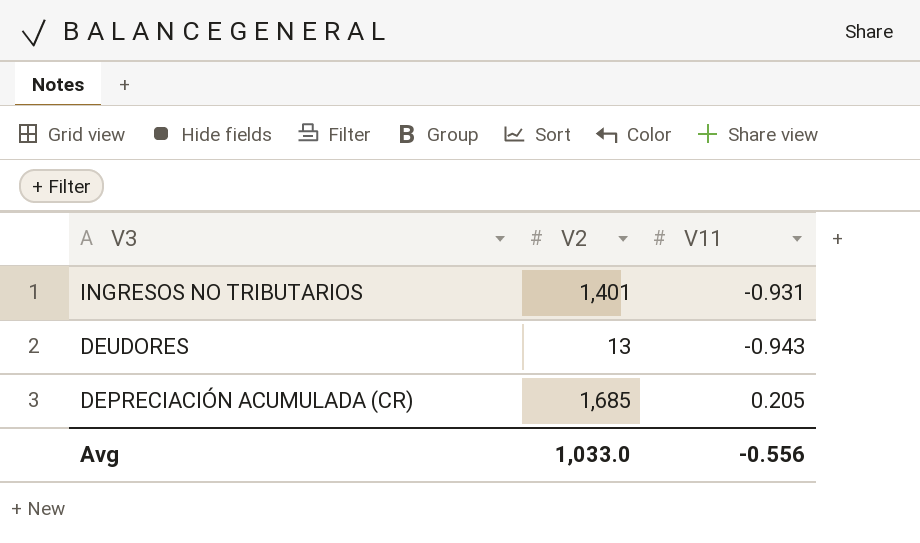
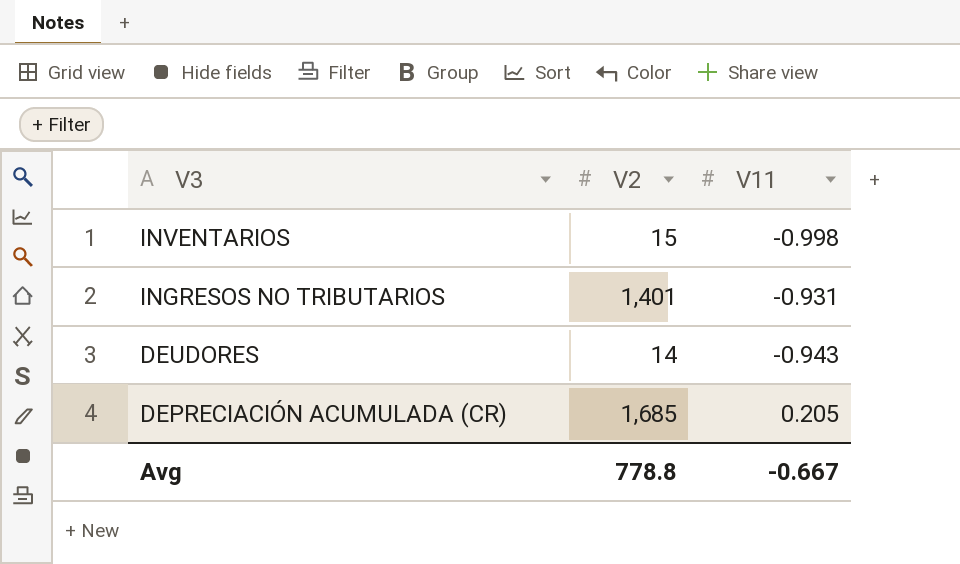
row INVENTARIOS: none -> 15 | -0.998
DEUDORES | V2: 13 -> 14
Avg | V2: 1,033.0 -> 778.8
Avg | V11: -0.556 -> -0.667

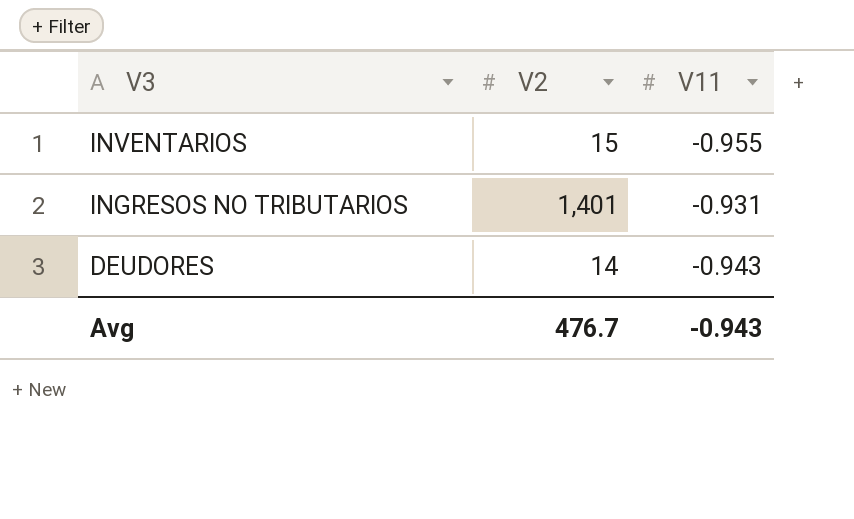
row DEPRECIACIÓN ACUMULADA (CR): 1,685 | 0.205 -> none
INVENTARIOS | V11: -0.998 -> -0.955
Avg | V2: 778.8 -> 476.7
Avg | V11: -0.667 -> -0.943

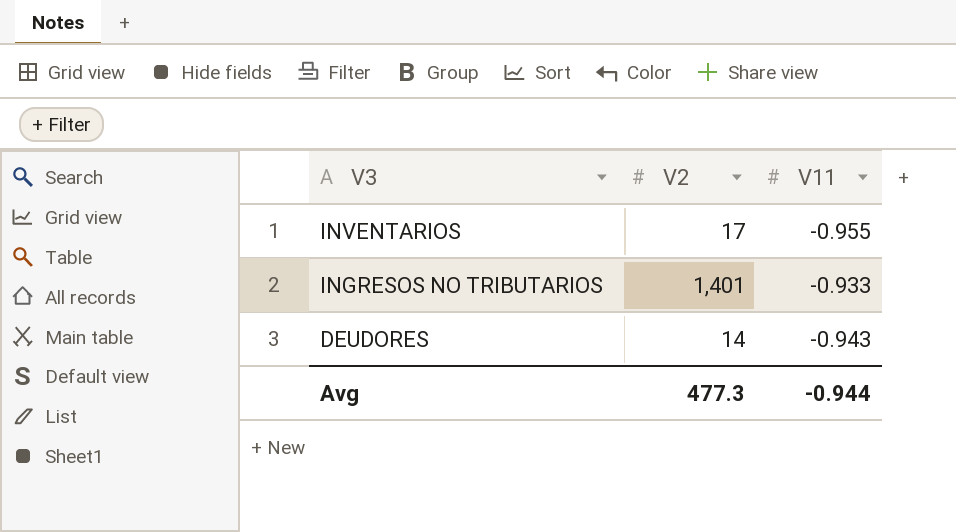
INVENTARIOS | V2: 15 -> 17
INGRESOS NO TRIBUTARIOS | V11: -0.931 -> -0.933
Avg | V2: 476.7 -> 477.3
Avg | V11: -0.943 -> -0.944

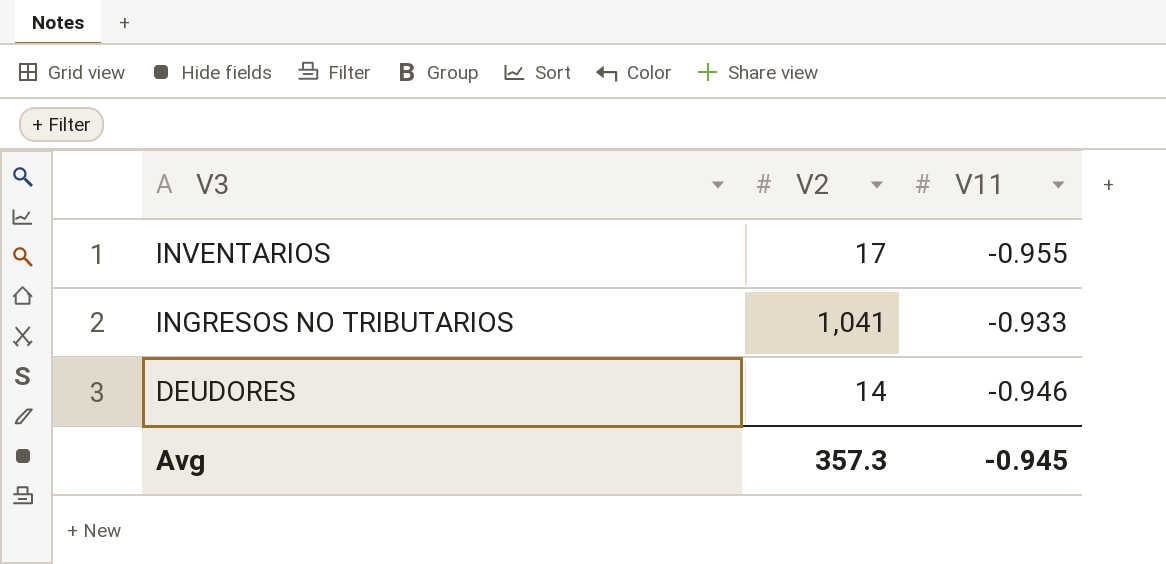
INGRESOS NO TRIBUTARIOS | V2: 1,401 -> 1,041
DEUDORES | V11: -0.943 -> -0.946
Avg | V2: 477.3 -> 357.3
Avg | V11: -0.944 -> -0.945

